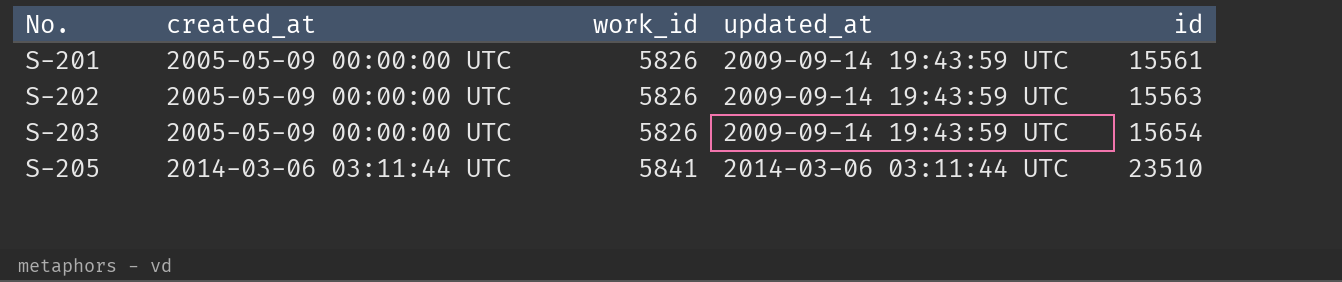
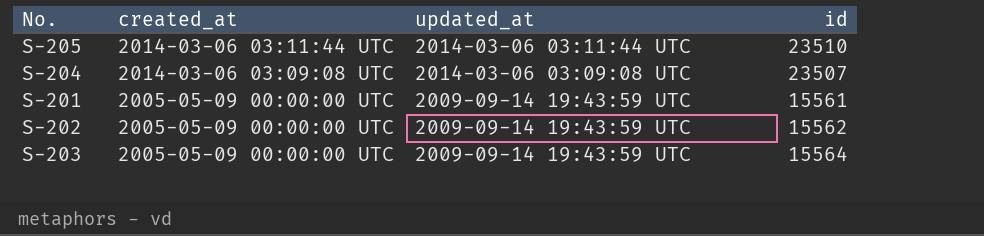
row order: No. ascending -> created_at descending
column work_id | position: 3 -> none
row S-204: none -> 2014-03-06 03:09:08 UTC | 2014-03-06 03:09:08 UTC | 23507
S-202 | id: 15563 -> 15562
S-203 | id: 15654 -> 15564

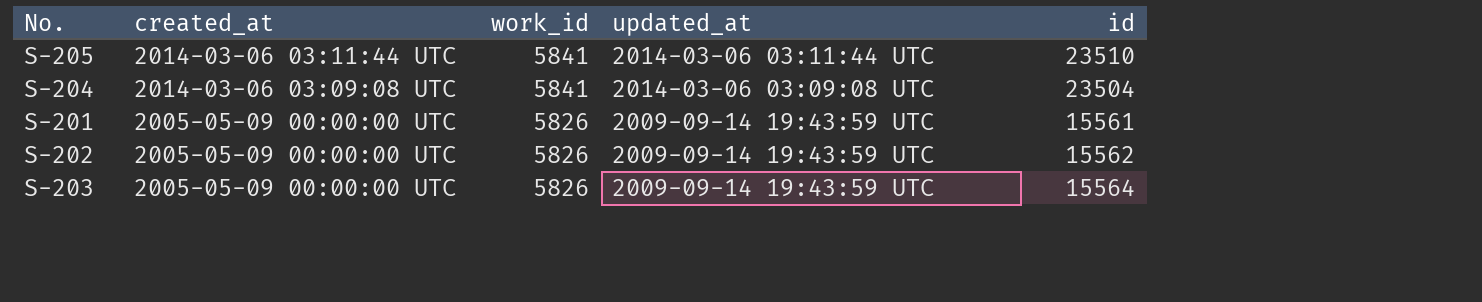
column work_id | position: none -> 3
S-204 | id: 23507 -> 23504

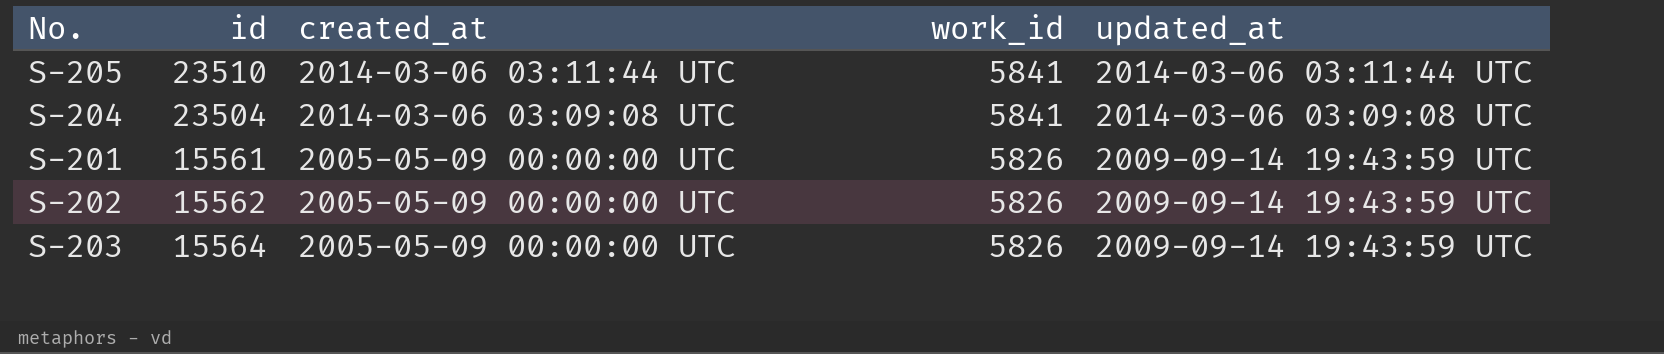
column id | position: 5 -> 2

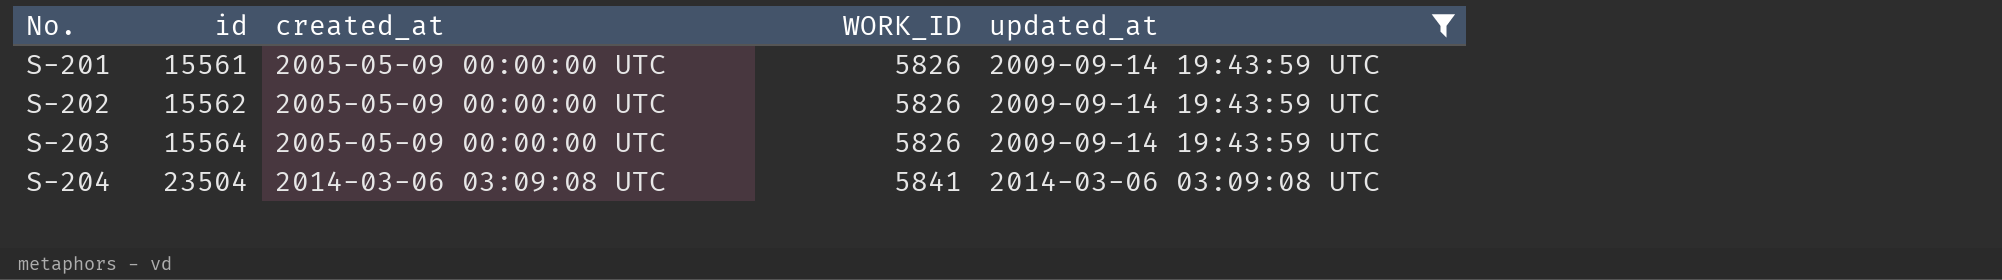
filter: none -> updated_at != 2014-03-06 03:11:44 UTC
row order: created_at descending -> No. ascending
column name: work_id -> WORK_ID

